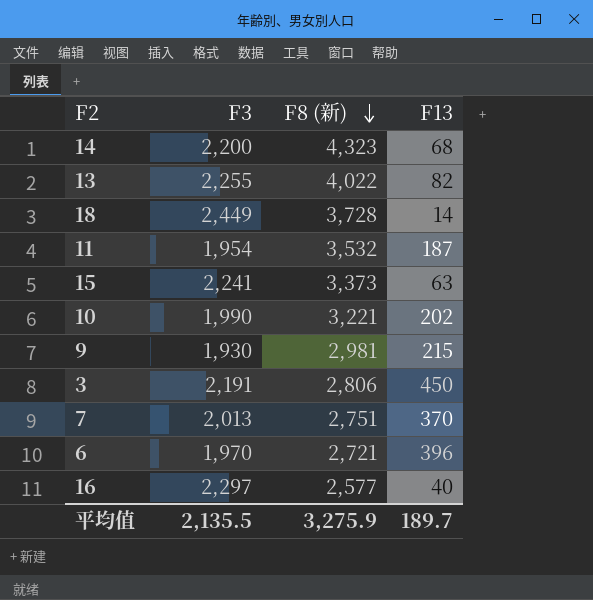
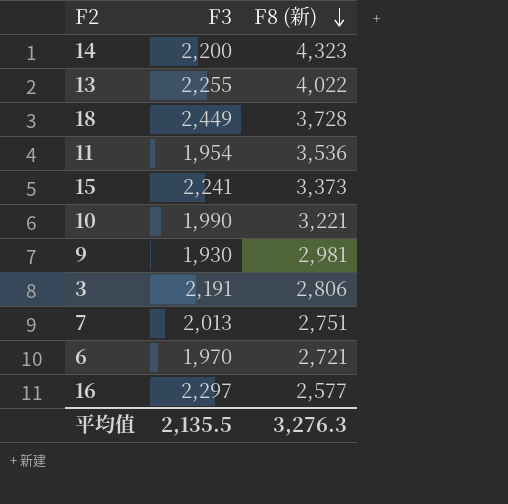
column F13 | position: 4 -> none
11 | F8 (新): 3,532 -> 3,536
平均值 | F8 (新): 3,275.9 -> 3,276.3

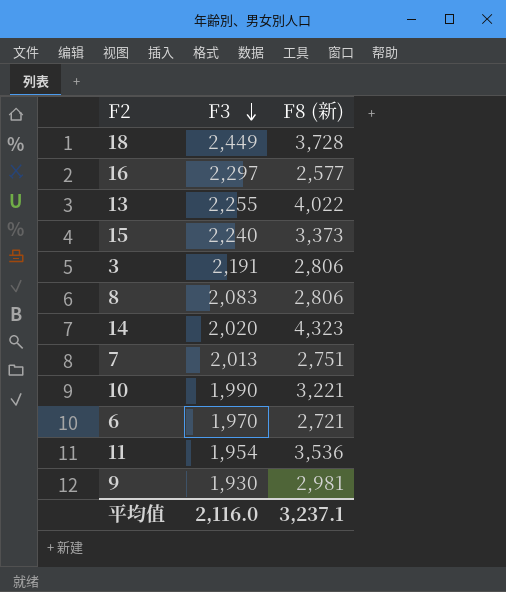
row order: F8 (新) descending -> F3 descending
15 | F3: 2,241 -> 2,240
row 8: none -> 2,083 | 2,806
14 | F3: 2,200 -> 2,020
平均值 | F3: 2,135.5 -> 2,116.0
平均值 | F8 (新): 3,276.3 -> 3,237.1

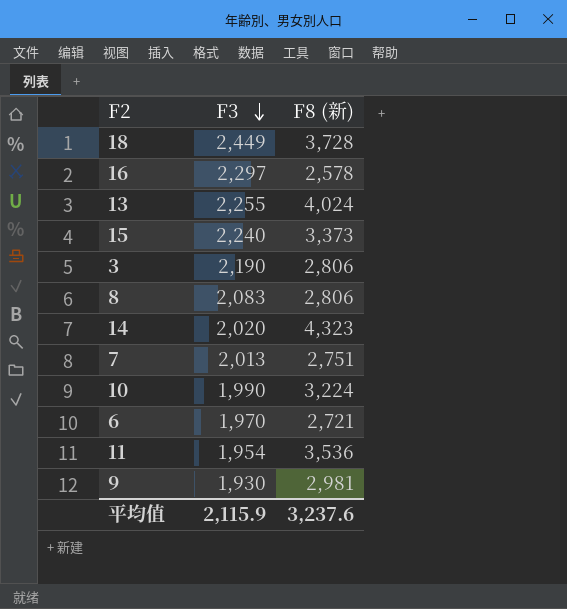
16 | F8 (新): 2,577 -> 2,578
13 | F8 (新): 4,022 -> 4,024
3 | F3: 2,191 -> 2,190
10 | F8 (新): 3,221 -> 3,224
平均值 | F3: 2,116.0 -> 2,115.9
平均值 | F8 (新): 3,237.1 -> 3,237.6

